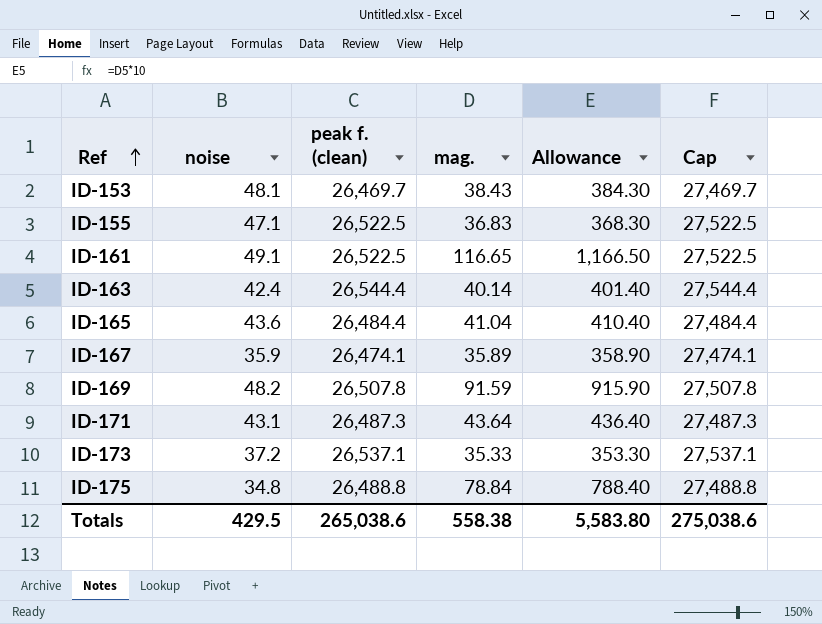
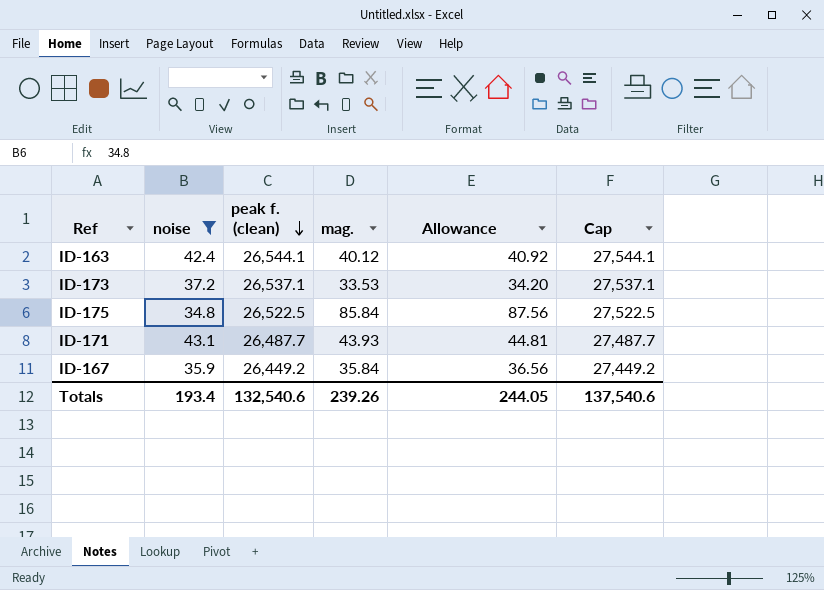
filter: none -> noise <= 43.1
row order: Ref ascending -> peak f. (clean) descending
column Allowance | formula: [mag.] * 10 -> [mag.] * 1.02
ID-163 | peak f. (clean): 26,544.4 -> 26,544.1
ID-163 | mag.: 40.14 -> 40.12
ID-163 | Cap: 27,544.4 -> 27,544.1
ID-173 | mag.: 35.33 -> 33.53
ID-175 | peak f. (clean): 26,488.8 -> 26,522.5
ID-175 | mag.: 78.84 -> 85.84
ID-175 | Cap: 27,488.8 -> 27,522.5
ID-171 | peak f. (clean): 26,487.3 -> 26,487.7
ID-171 | mag.: 43.64 -> 43.93
ID-171 | Cap: 27,487.3 -> 27,487.7
ID-167 | peak f. (clean): 26,474.1 -> 26,449.2
ID-167 | mag.: 35.89 -> 35.84
ID-167 | Cap: 27,474.1 -> 27,449.2
Totals | noise: 429.5 -> 193.4
Totals | peak f. (clean): 265,038.6 -> 132,540.6
Totals | mag.: 558.38 -> 239.26
Totals | Allowance: 5,583.80 -> 244.05
Totals | Cap: 275,038.6 -> 137,540.6

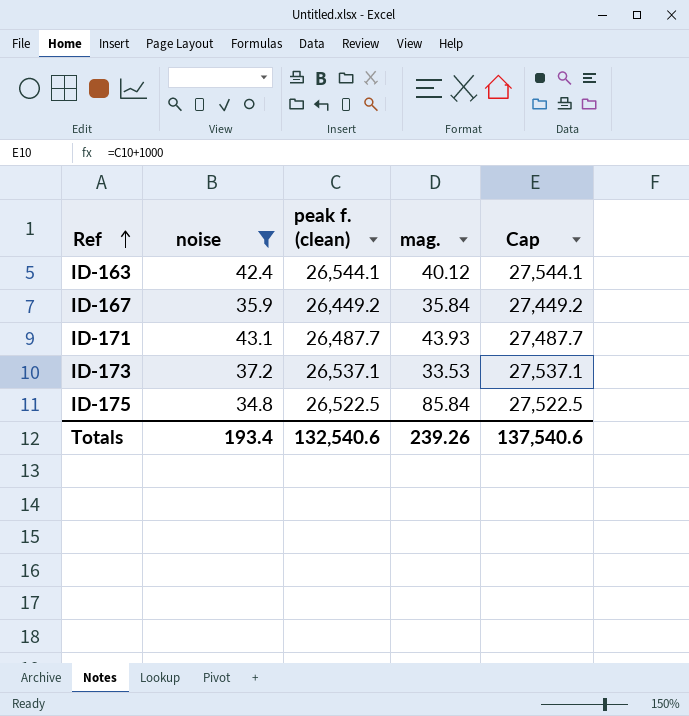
row order: peak f. (clean) descending -> Ref ascending
column Allowance | formula: [mag.] * 1.02 -> none

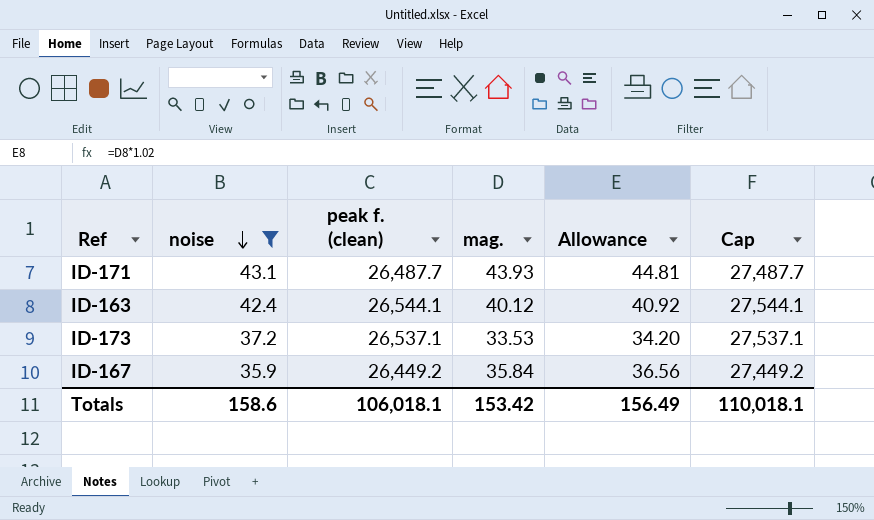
row order: Ref ascending -> noise descending
column Allowance | formula: none -> [mag.] * 1.02
row ID-175: 34.8 | 26,522.5 | 85.84 | 27,522.5 -> none
Totals | noise: 193.4 -> 158.6
Totals | peak f. (clean): 132,540.6 -> 106,018.1
Totals | mag.: 239.26 -> 153.42
Totals | Cap: 137,540.6 -> 110,018.1

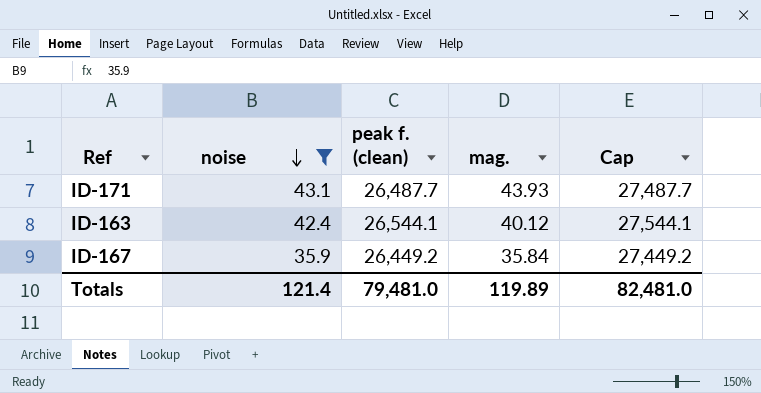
column Allowance | formula: [mag.] * 1.02 -> none
row ID-173: 37.2 | 26,537.1 | 33.53 | 34.20 | 27,537.1 -> none
Totals | noise: 158.6 -> 121.4
Totals | peak f. (clean): 106,018.1 -> 79,481.0
Totals | mag.: 153.42 -> 119.89
Totals | Cap: 110,018.1 -> 82,481.0

